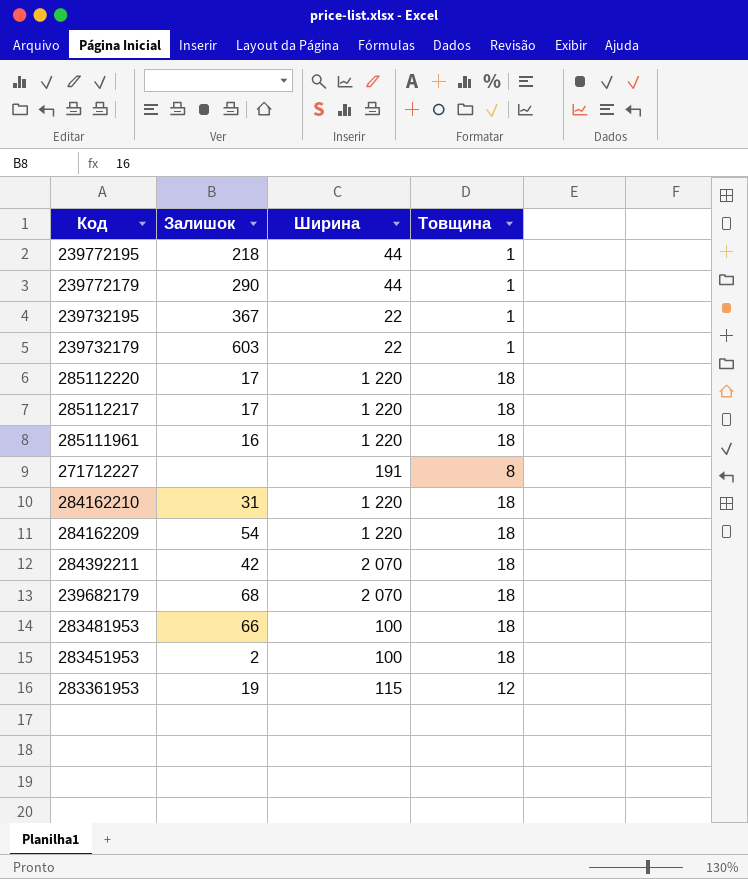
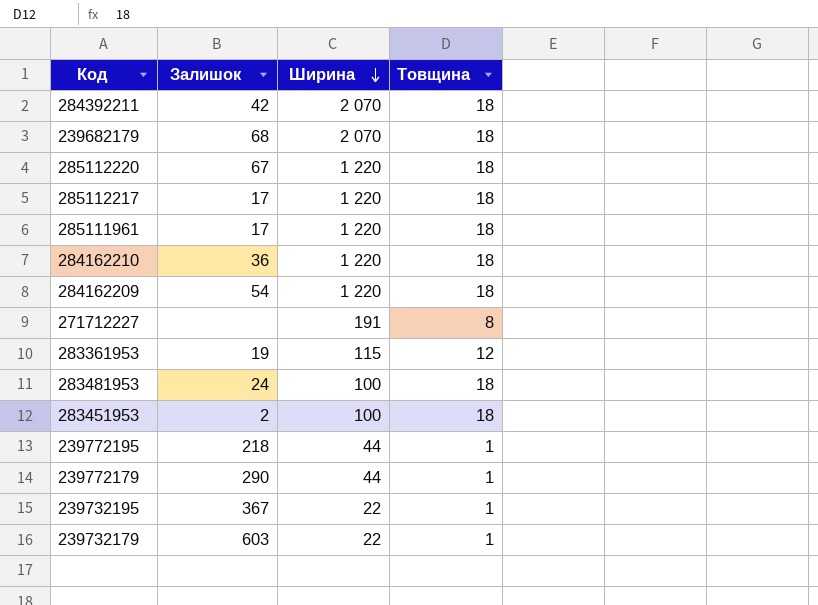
row order: none -> Ширина descending
285112220 | Залишок: 17 -> 67
285111961 | Залишок: 16 -> 17
284162210 | Залишок: 31 -> 36
283481953 | Залишок: 66 -> 24

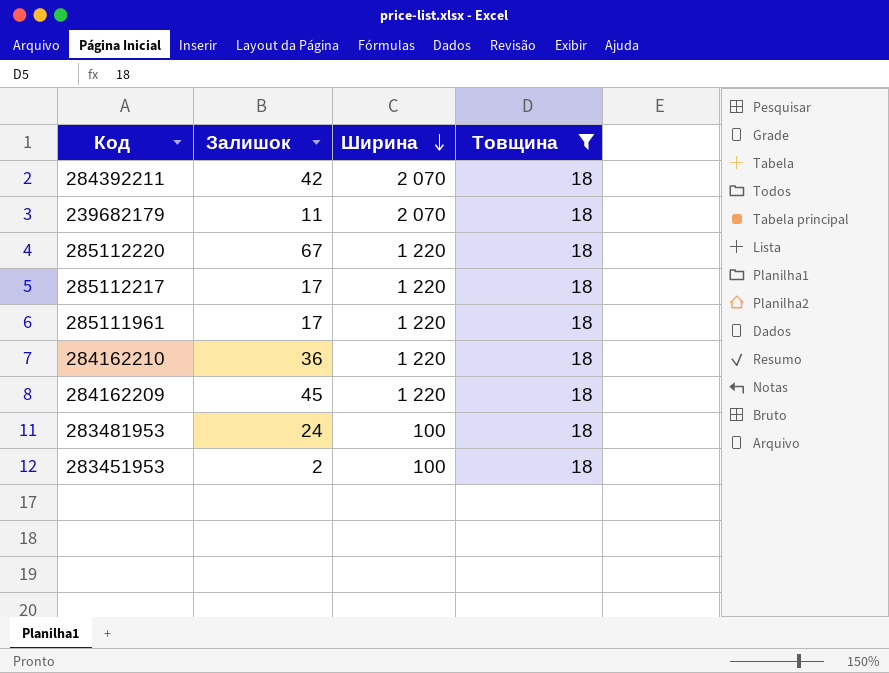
filter: none -> Товщина = 18
239682179 | Залишок: 68 -> 11
284162209 | Залишок: 54 -> 45

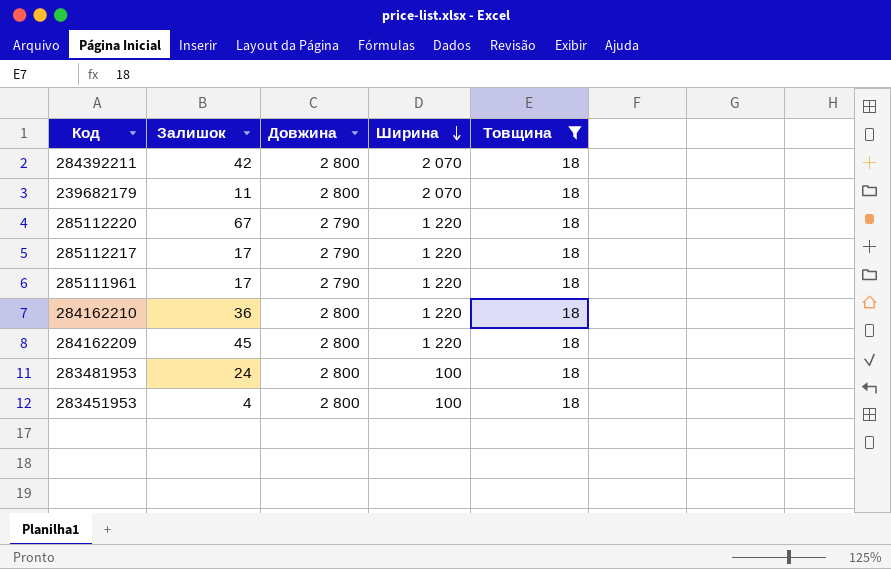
column Довжина | position: none -> 3
283451953 | Залишок: 2 -> 4

